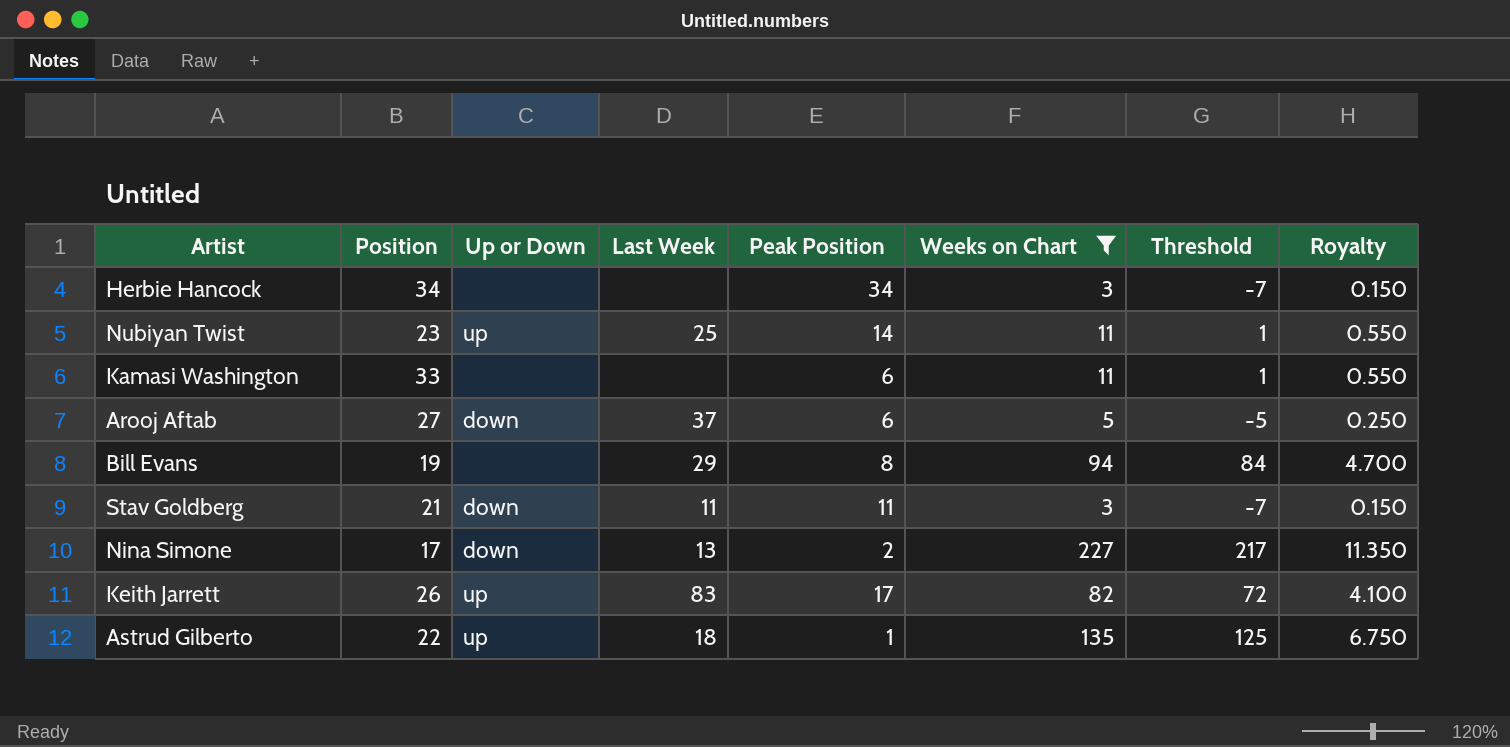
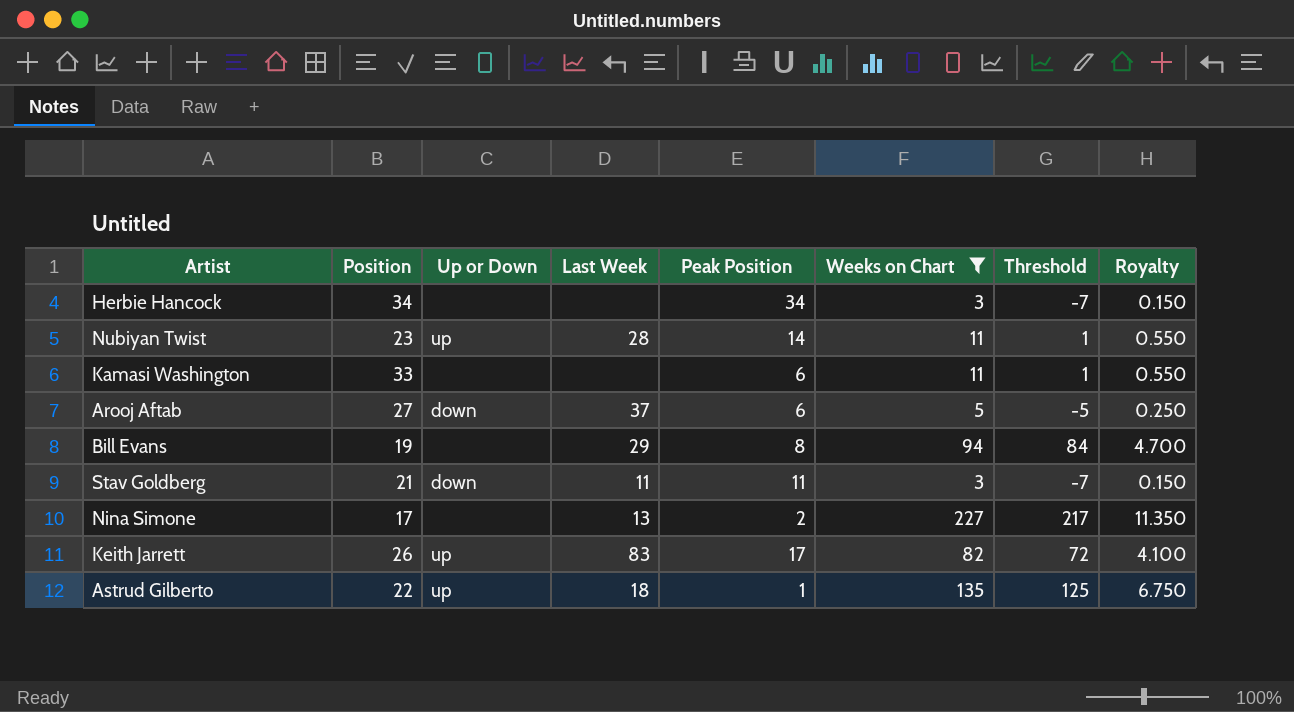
Nubiyan Twist | Last Week: 25 -> 28
Nina Simone | Up or Down: down -> none

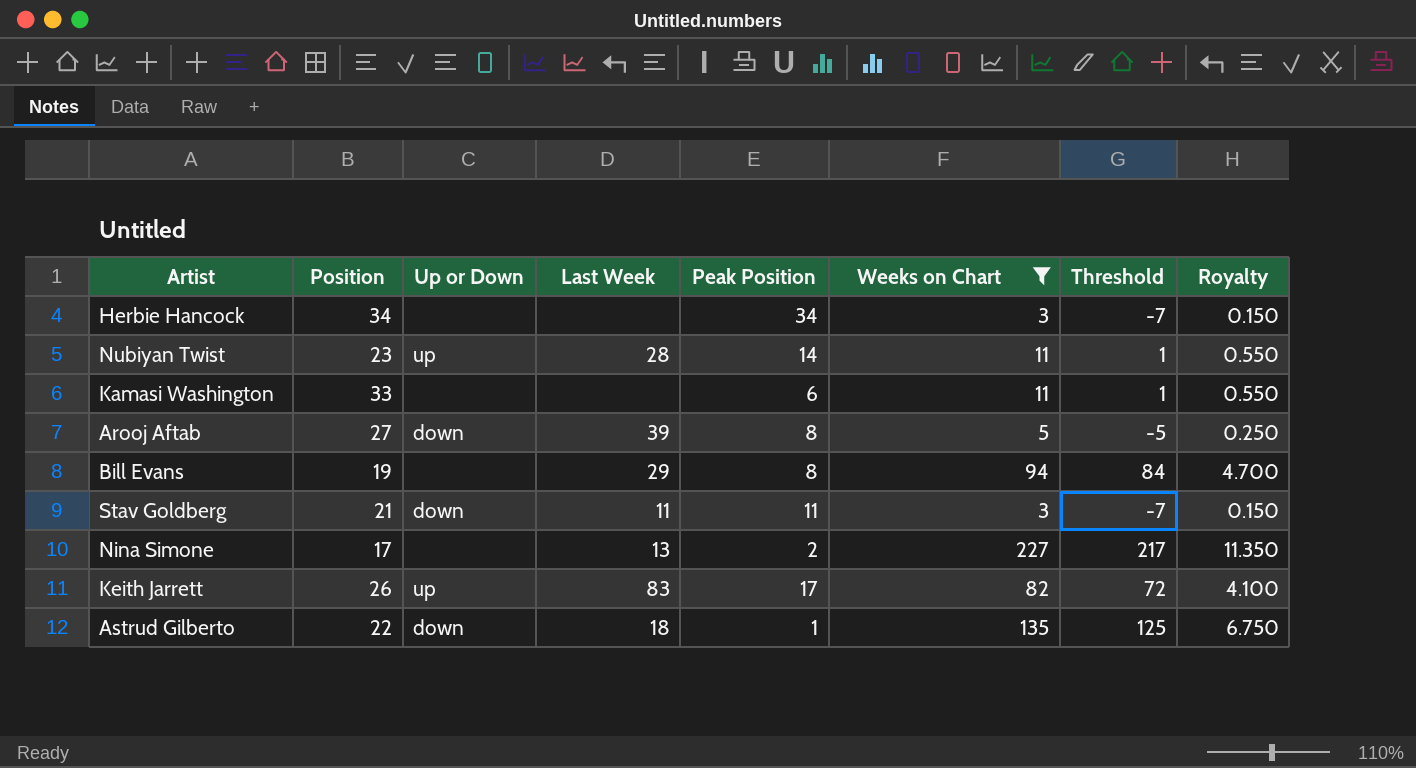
Arooj Aftab | Last Week: 37 -> 39
Arooj Aftab | Peak Position: 6 -> 8
Astrud Gilberto | Up or Down: up -> down

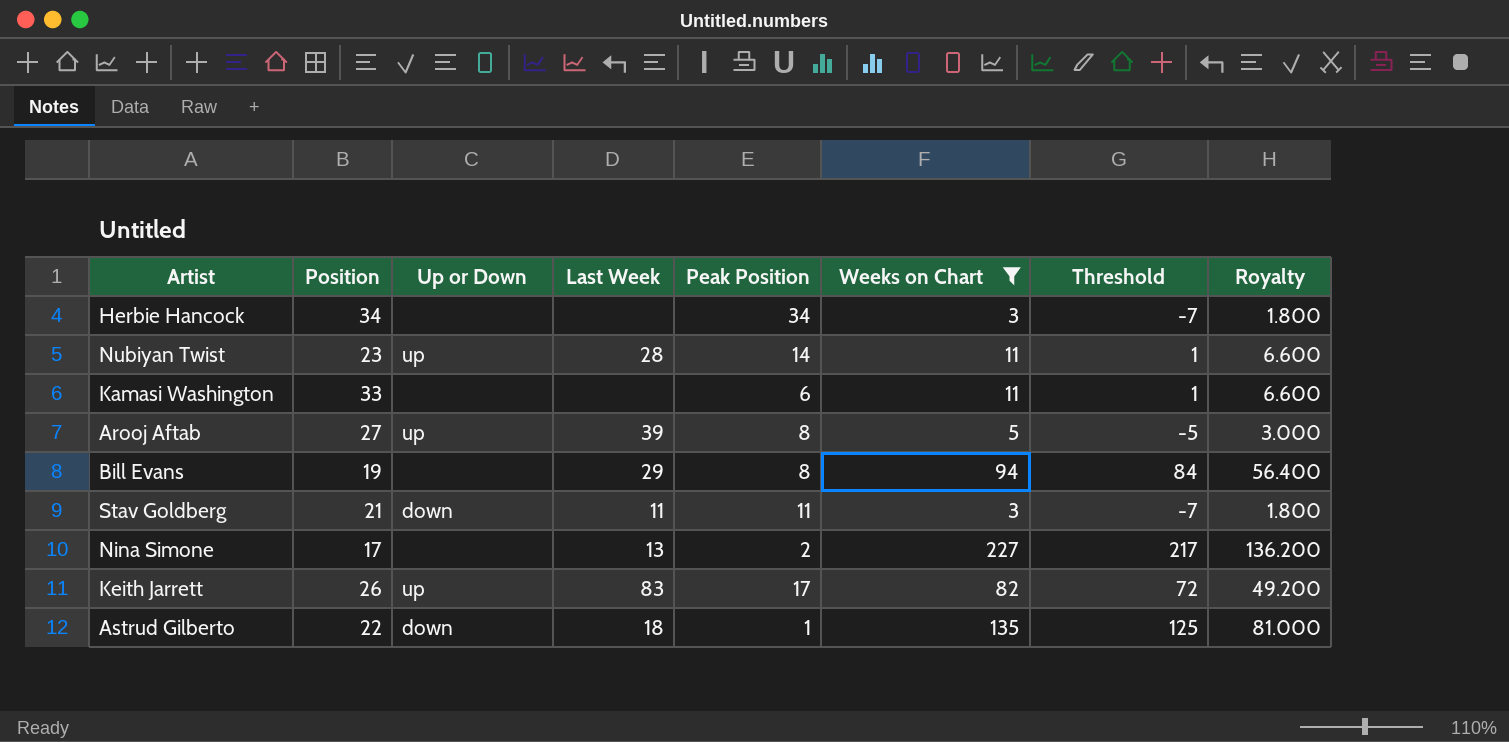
column Royalty | formula: [Weeks on Chart] * 0.05 -> [Weeks on Chart] * 0.6
Arooj Aftab | Up or Down: down -> up

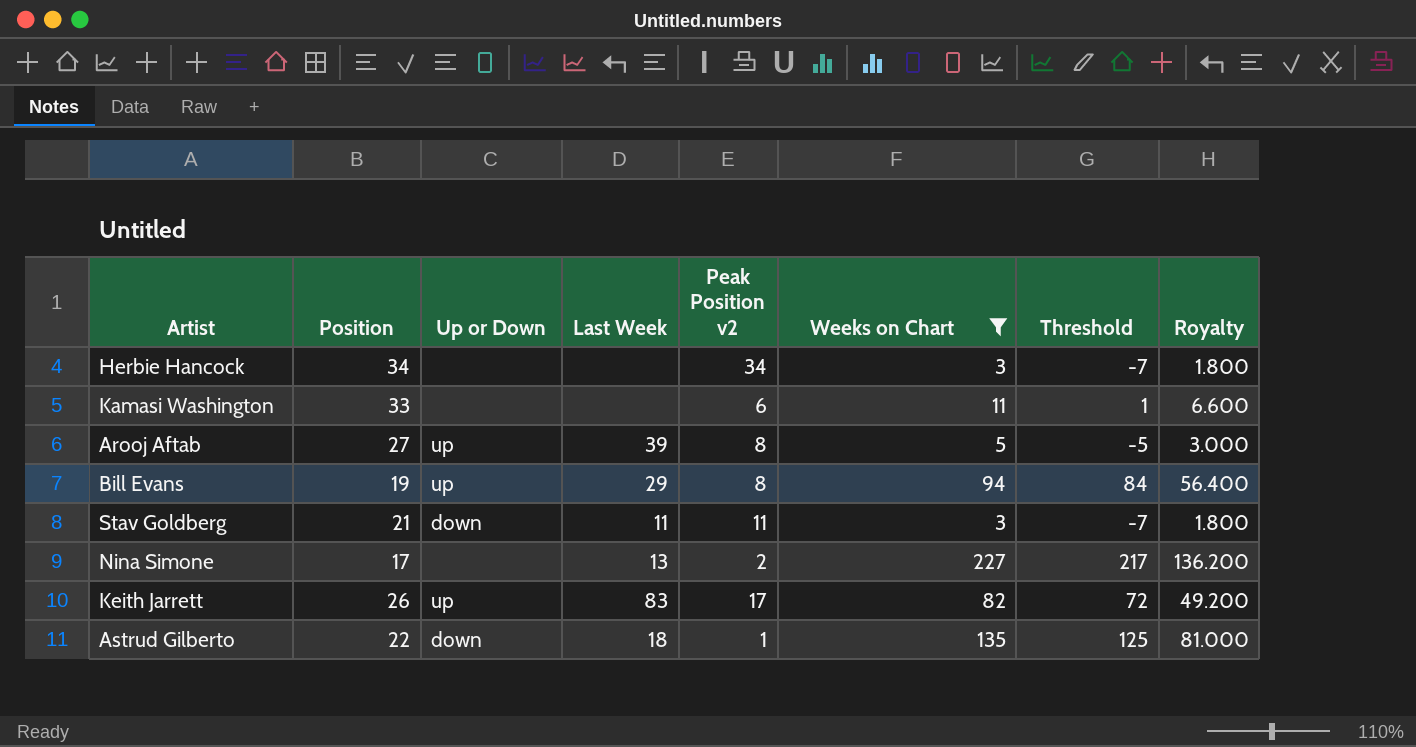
column name: Peak Position -> Peak Position v2
row Nubiyan Twist: 23 | up | 28 | 14 | 11 | 1 | 6.600 -> none
Bill Evans | Up or Down: none -> up

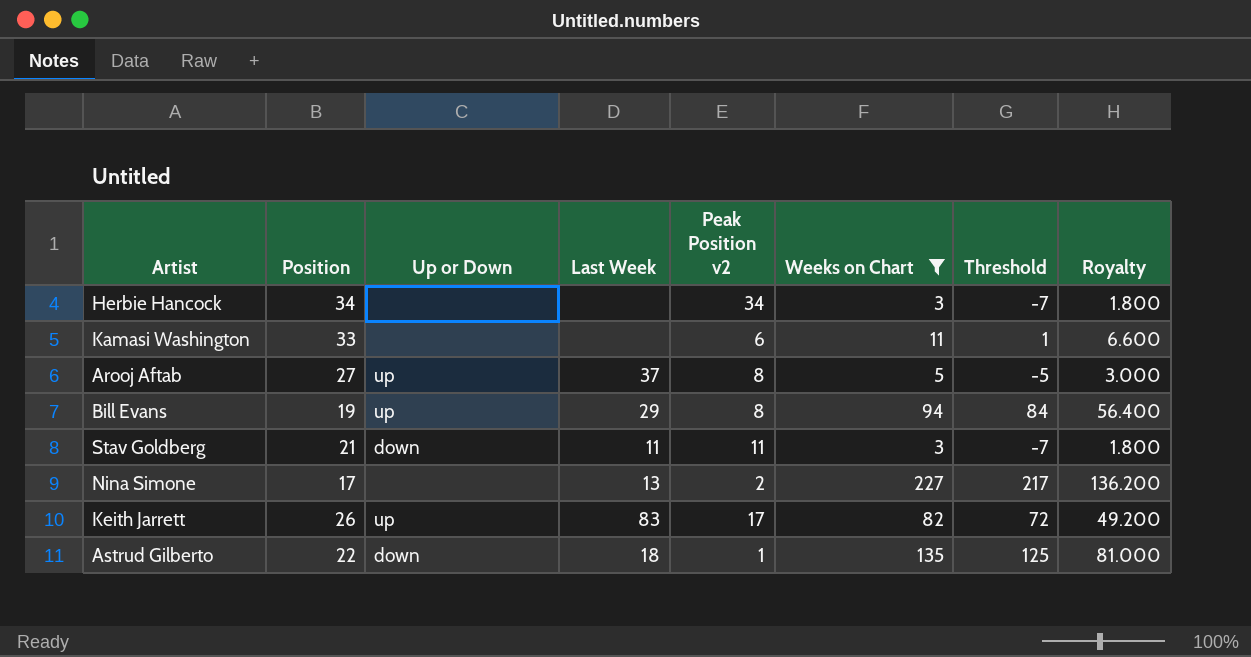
Arooj Aftab | Last Week: 39 -> 37

